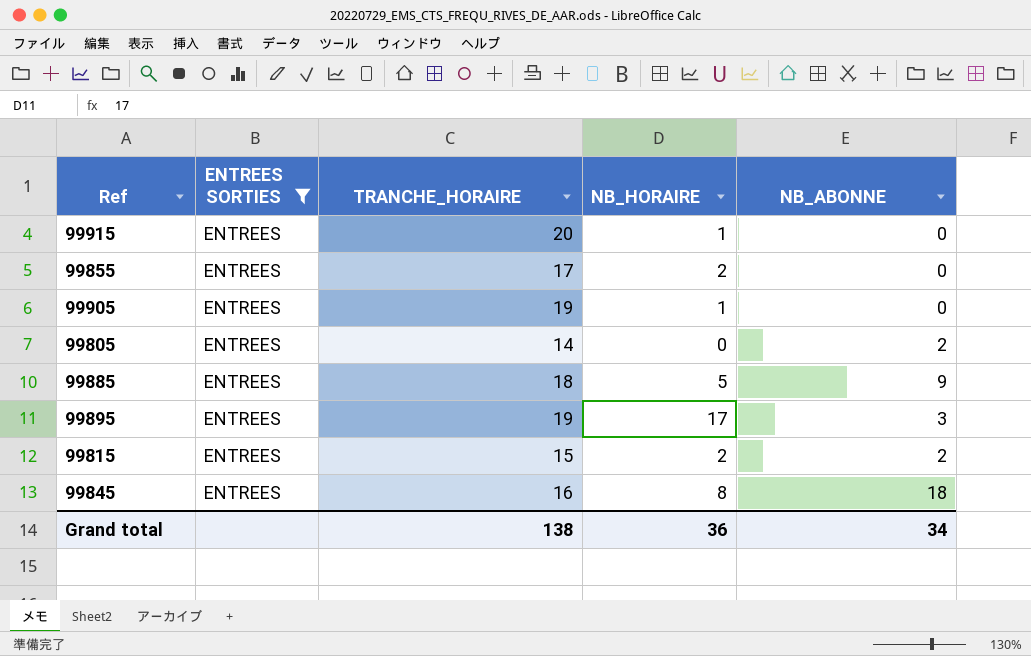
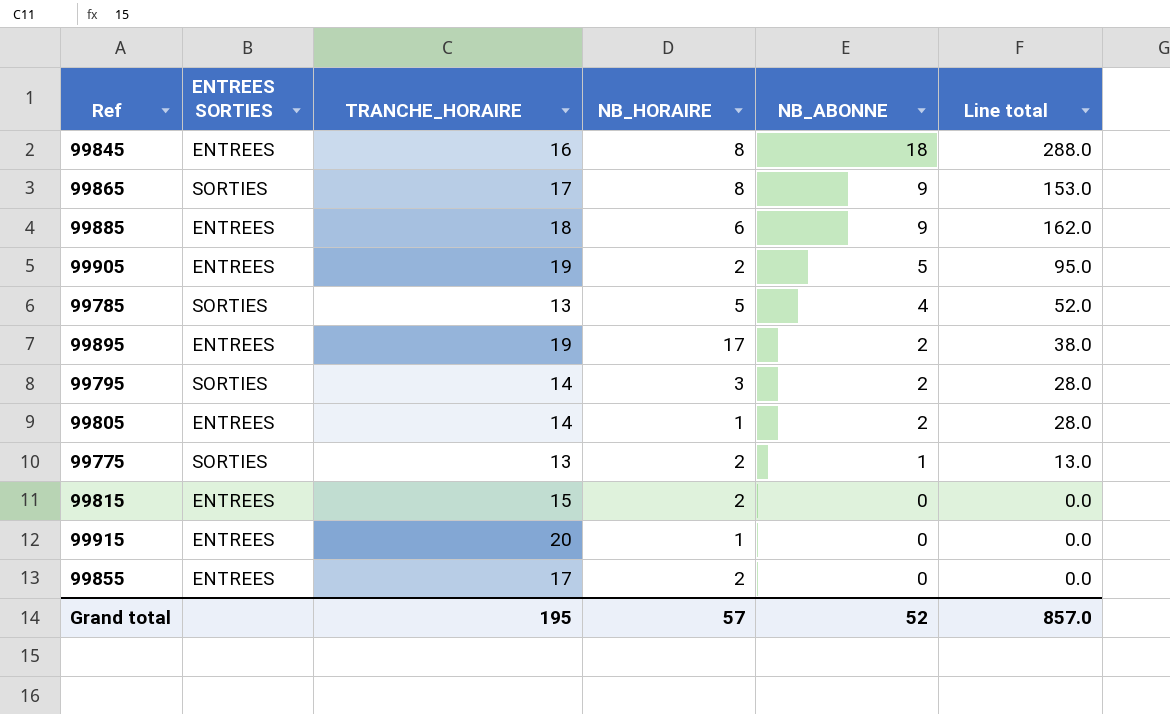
filter: ENTREES SORTIES = ENTREES -> none
row order: none -> NB_ABONNE descending
column Line total | formula: none -> [TRANCHE_HORAIRE] * [NB_ABONNE]
99885 | NB_HORAIRE: 5 -> 6
99905 | NB_HORAIRE: 1 -> 2
99905 | NB_ABONNE: 0 -> 5
99895 | NB_ABONNE: 3 -> 2
99805 | NB_HORAIRE: 0 -> 1
99815 | NB_ABONNE: 2 -> 0
Grand total | TRANCHE_HORAIRE: 138 -> 195
Grand total | NB_HORAIRE: 36 -> 57
Grand total | NB_ABONNE: 34 -> 52

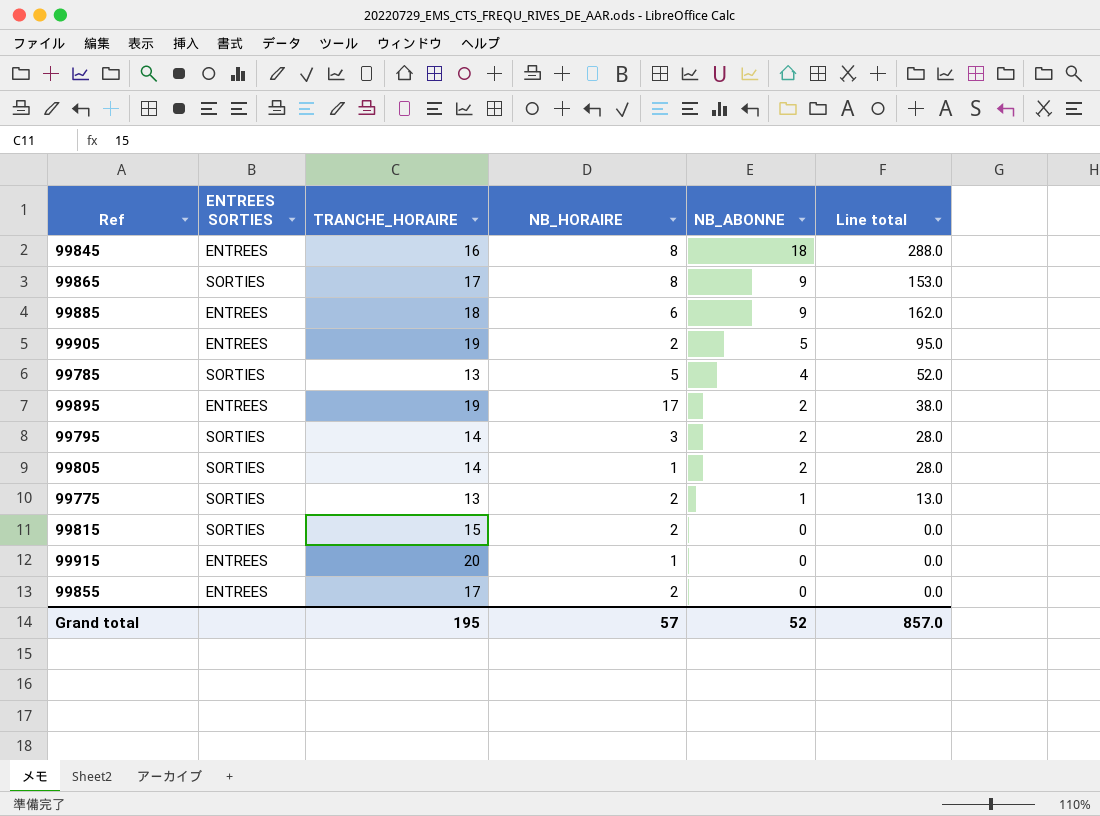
99805 | ENTREES SORTIES: ENTREES -> SORTIES
99815 | ENTREES SORTIES: ENTREES -> SORTIES

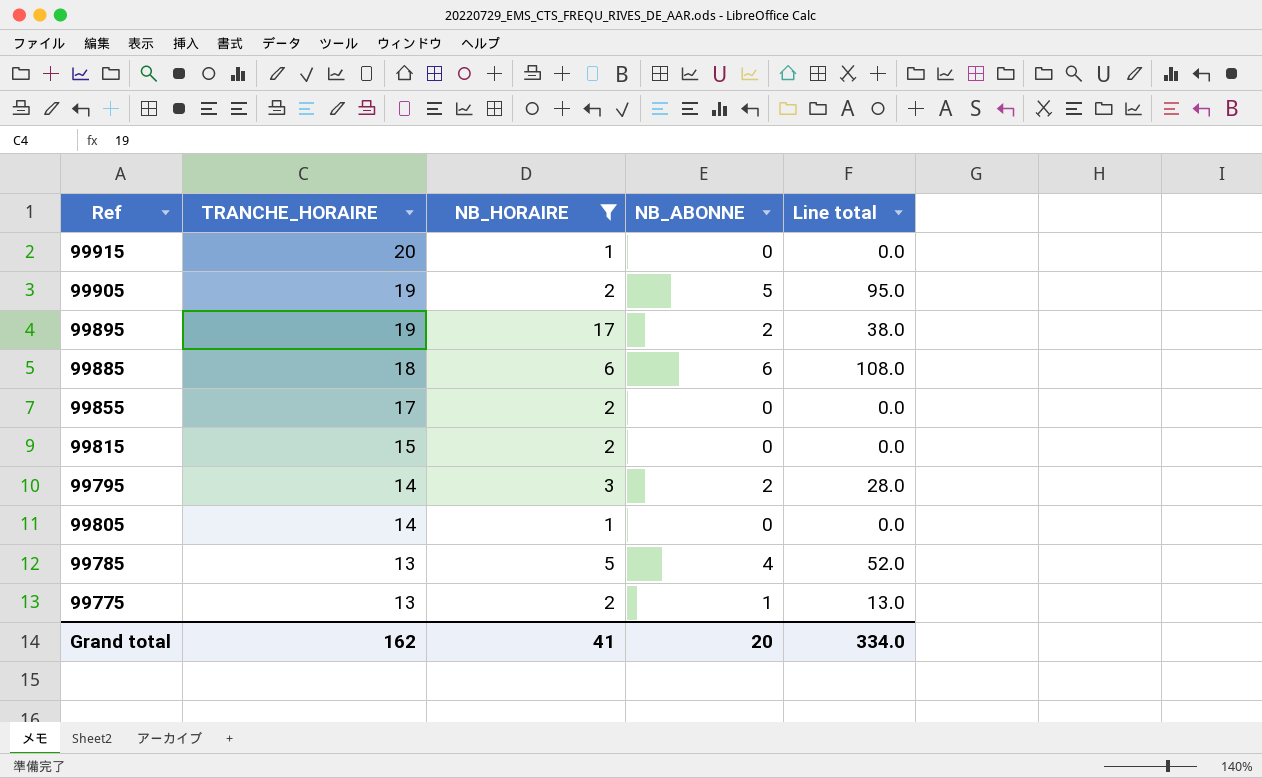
filter: none -> NB_HORAIRE != 8
row order: NB_ABONNE descending -> TRANCHE_HORAIRE descending
column ENTREES SORTIES | position: 2 -> none
99885 | NB_ABONNE: 9 -> 6
99885 | Line total: 162.0 -> 108.0
99805 | NB_ABONNE: 2 -> 0
99805 | Line total: 28.0 -> 0.0
Grand total | TRANCHE_HORAIRE: 195 -> 162
Grand total | NB_HORAIRE: 57 -> 41
Grand total | NB_ABONNE: 52 -> 20
Grand total | Line total: 857.0 -> 334.0

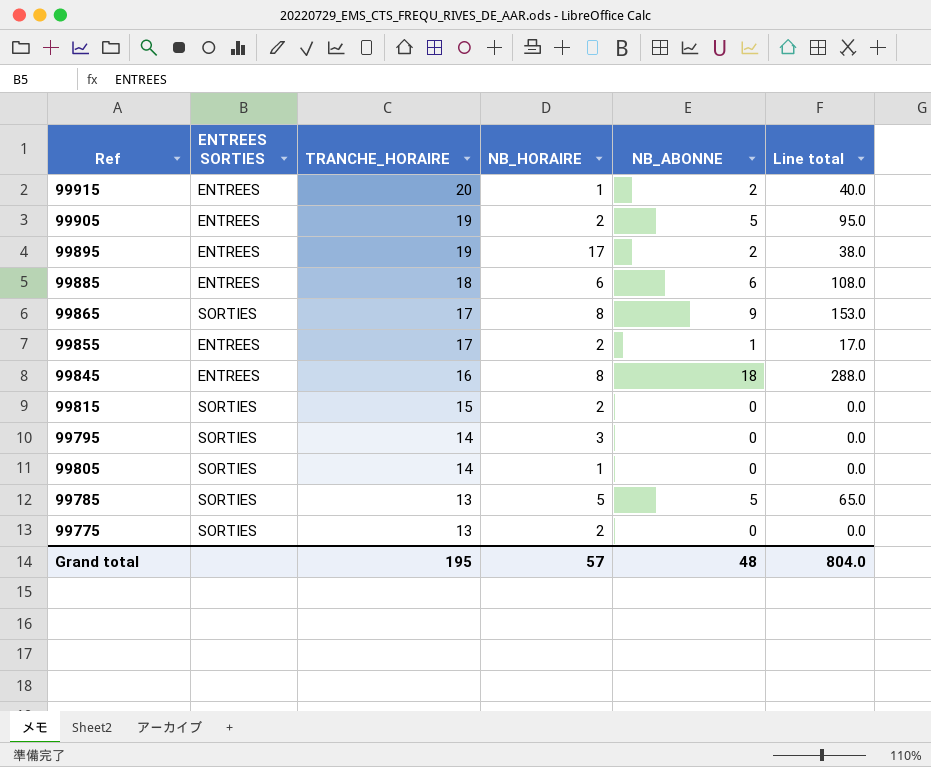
filter: NB_HORAIRE != 8 -> none
column ENTREES SORTIES | position: none -> 2
99915 | NB_ABONNE: 0 -> 2
99915 | Line total: 0.0 -> 40.0
99855 | NB_ABONNE: 0 -> 1
99855 | Line total: 0.0 -> 17.0
99795 | NB_ABONNE: 2 -> 0
99795 | Line total: 28.0 -> 0.0
99785 | NB_ABONNE: 4 -> 5
99785 | Line total: 52.0 -> 65.0
99775 | NB_ABONNE: 1 -> 0
99775 | Line total: 13.0 -> 0.0
Grand total | TRANCHE_HORAIRE: 162 -> 195
Grand total | NB_HORAIRE: 41 -> 57
Grand total | NB_ABONNE: 20 -> 48
Grand total | Line total: 334.0 -> 804.0

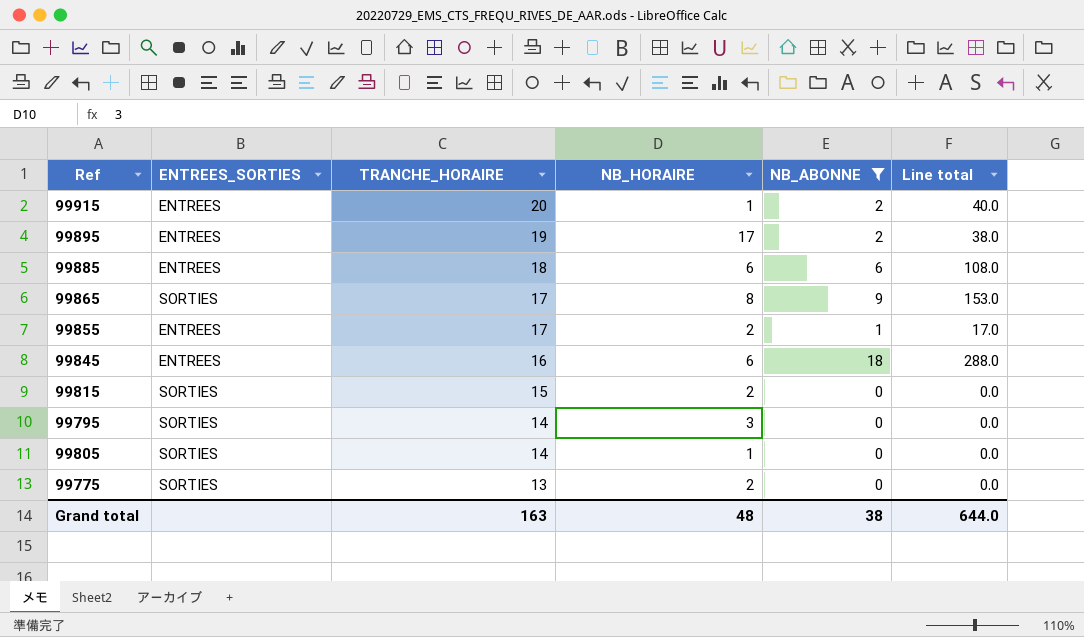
filter: none -> NB_ABONNE != 5
column name: ENTREES SORTIES -> ENTREES_SORTIES
99845 | NB_HORAIRE: 8 -> 6
Grand total | TRANCHE_HORAIRE: 195 -> 163
Grand total | NB_HORAIRE: 57 -> 48
Grand total | NB_ABONNE: 48 -> 38
Grand total | Line total: 804.0 -> 644.0

